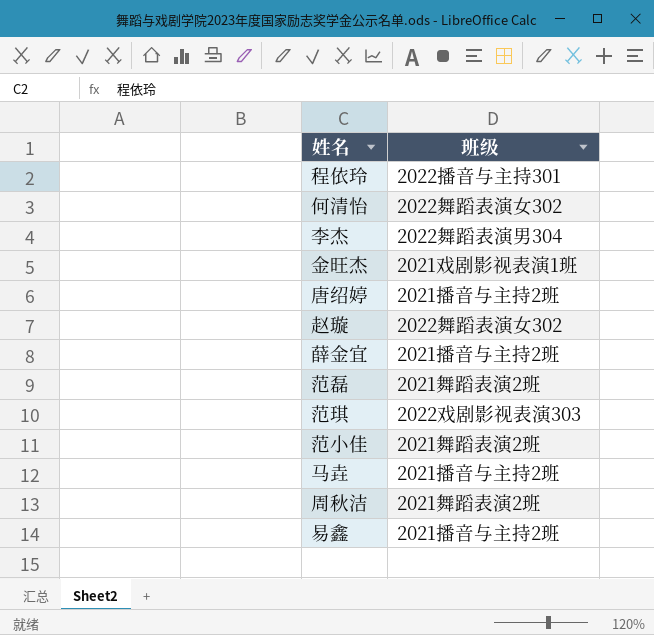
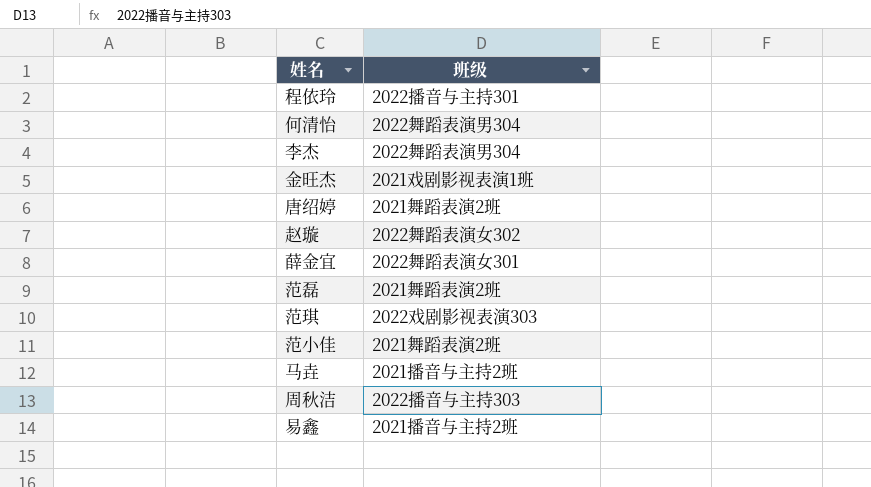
何清怡 | 班级: 2022舞蹈表演女302 -> 2022舞蹈表演男304
唐绍婷 | 班级: 2021播音与主持2班 -> 2021舞蹈表演2班
薛金宜 | 班级: 2021播音与主持2班 -> 2022舞蹈表演女301
周秋洁 | 班级: 2021舞蹈表演2班 -> 2022播音与主持303

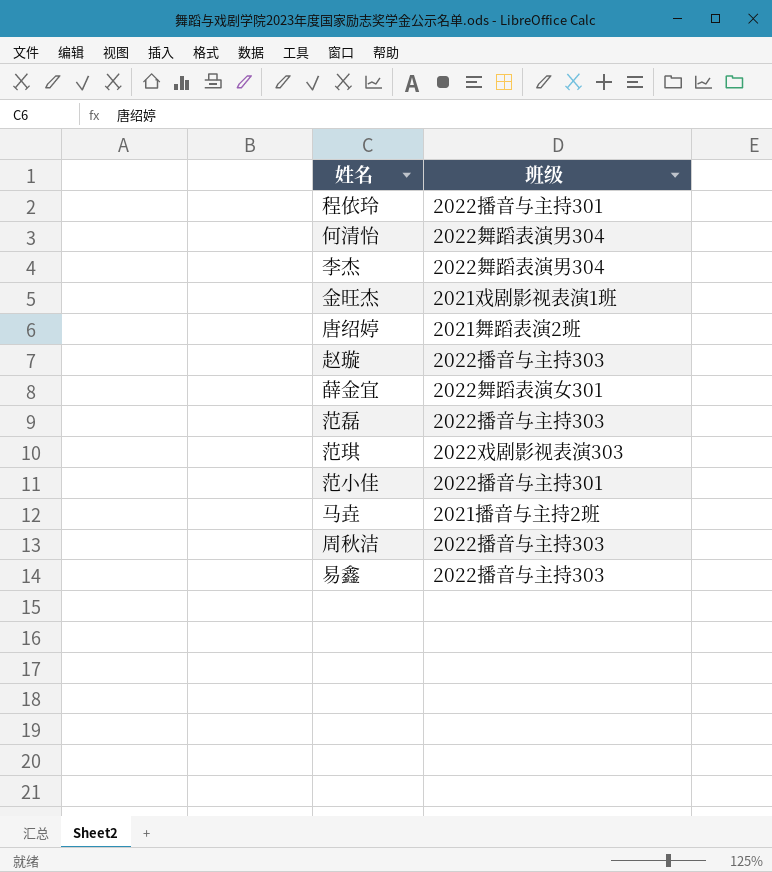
赵璇 | 班级: 2022舞蹈表演女302 -> 2022播音与主持303
范磊 | 班级: 2021舞蹈表演2班 -> 2022播音与主持303
范小佳 | 班级: 2021舞蹈表演2班 -> 2022播音与主持301
易鑫 | 班级: 2021播音与主持2班 -> 2022播音与主持303

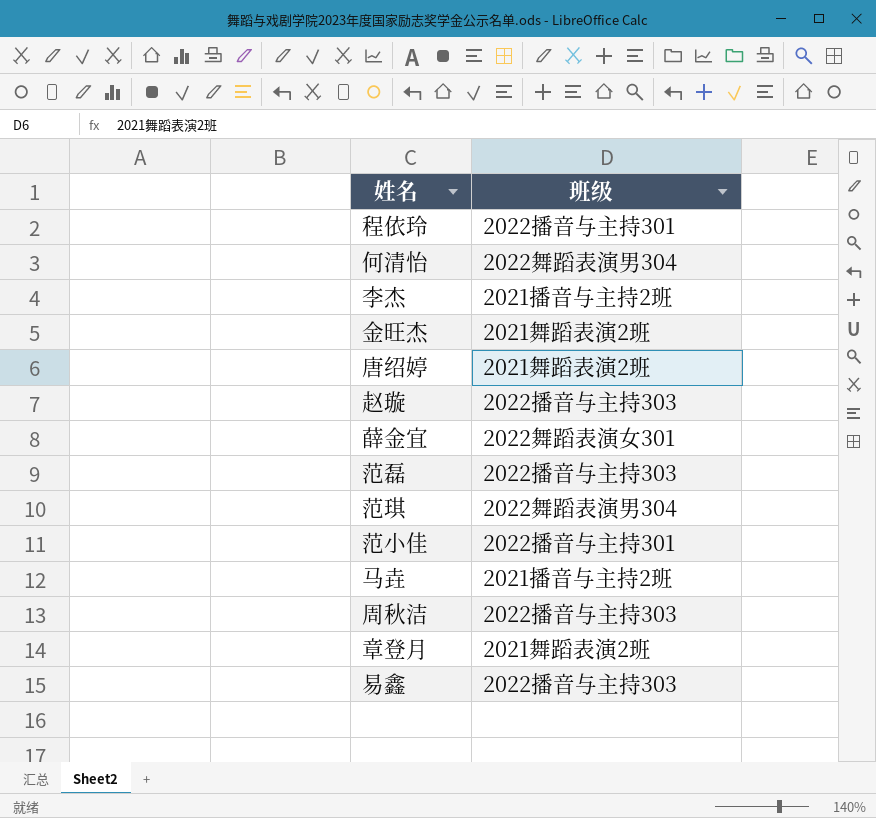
李杰 | 班级: 2022舞蹈表演男304 -> 2021播音与主持2班
金旺杰 | 班级: 2021戏剧影视表演1班 -> 2021舞蹈表演2班
范琪 | 班级: 2022戏剧影视表演303 -> 2022舞蹈表演男304
row 章登月: none -> 2021舞蹈表演2班

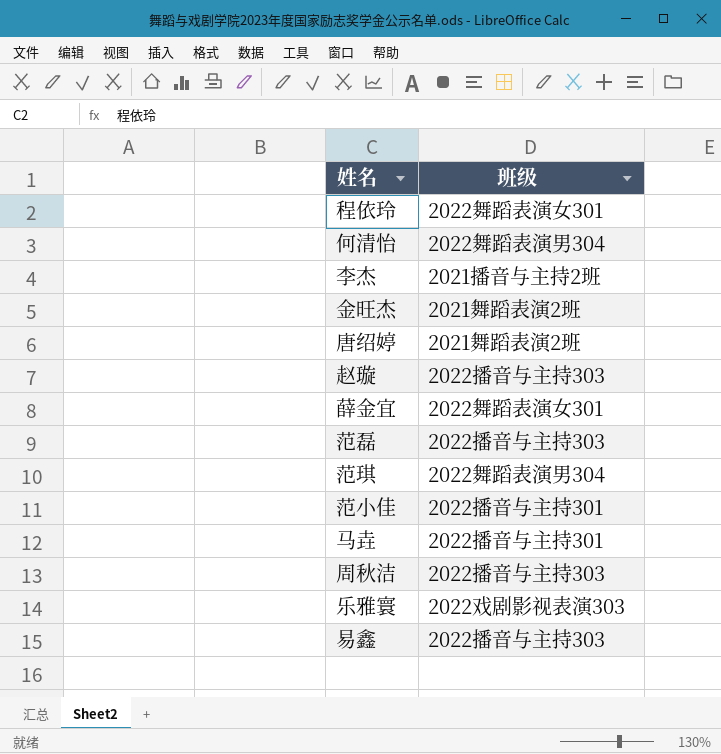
row 章登月: 2021舞蹈表演2班 -> none
程依玲 | 班级: 2022播音与主持301 -> 2022舞蹈表演女301
马垚 | 班级: 2021播音与主持2班 -> 2022播音与主持301
row 乐雅寰: none -> 2022戏剧影视表演303

